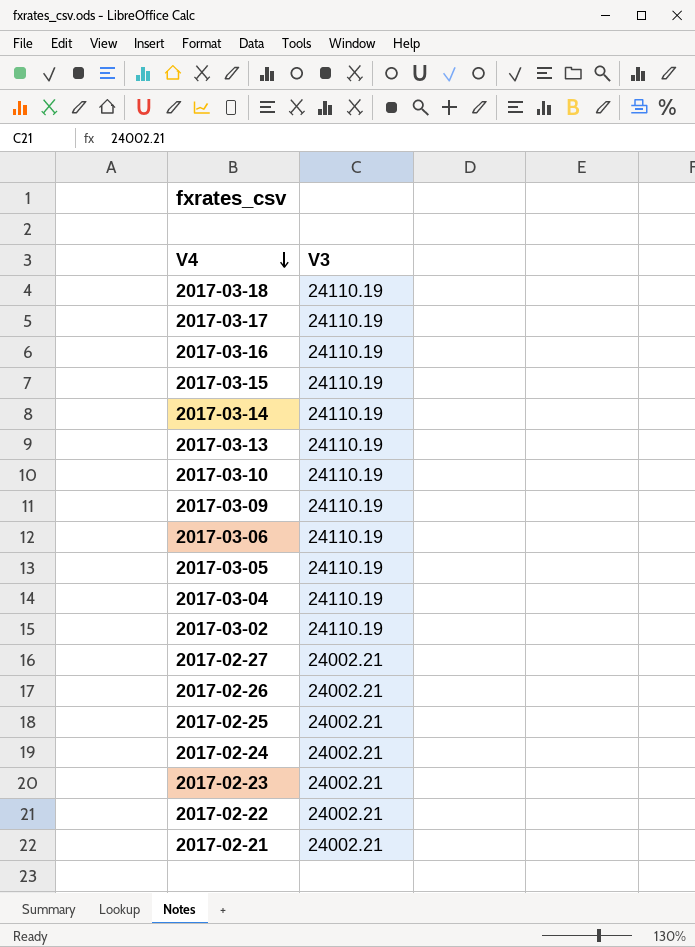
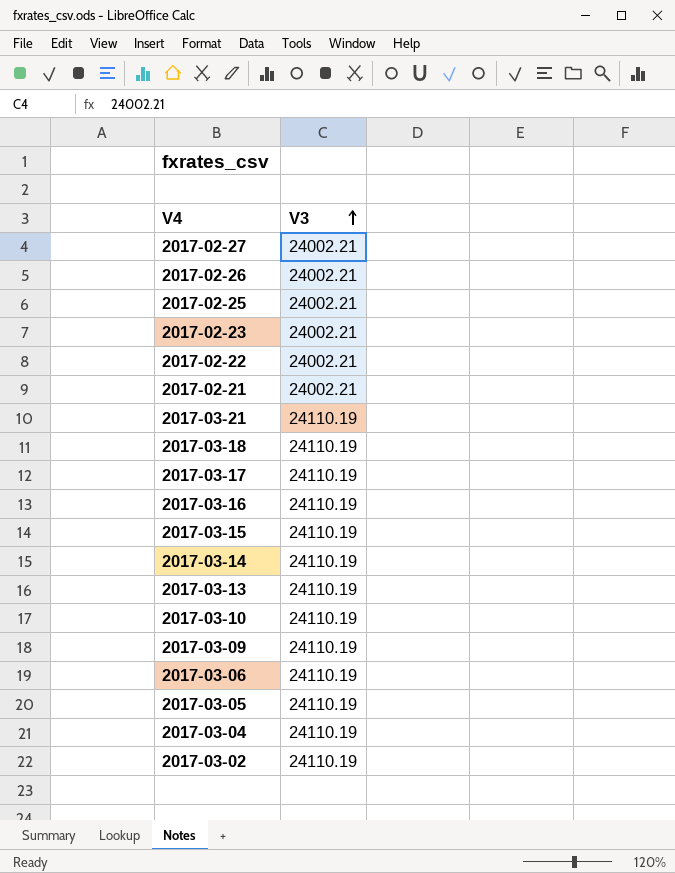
row order: V4 descending -> V3 ascending
row 2017-02-24: 24002.21 -> none
row 2017-03-21: none -> 24110.19

